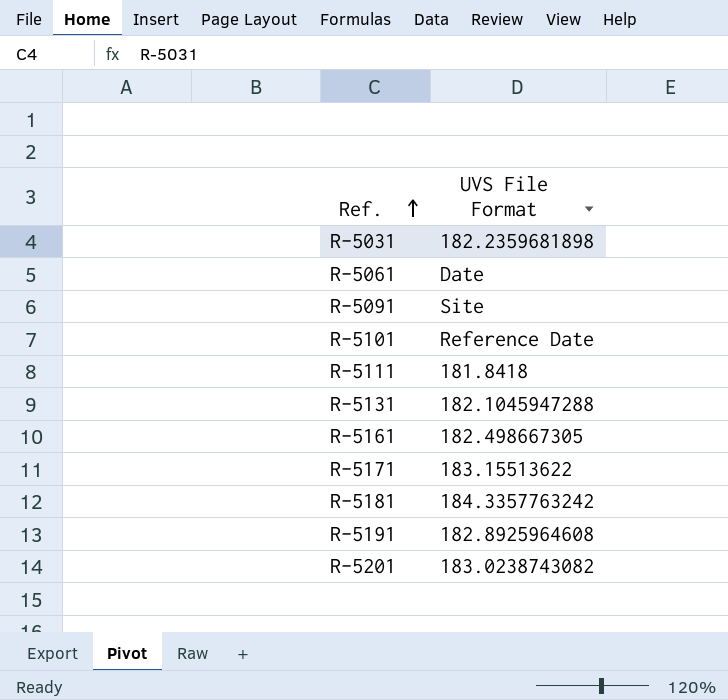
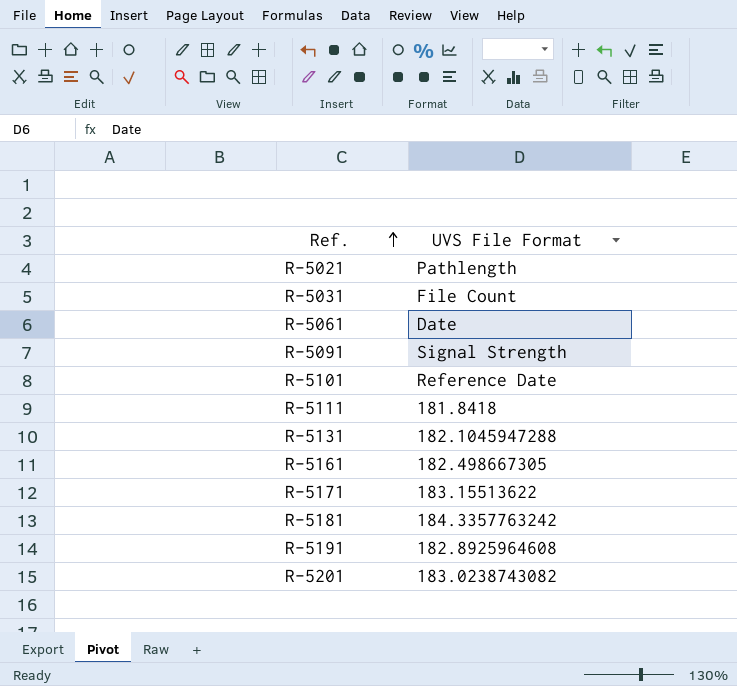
row R-5021: none -> Pathlength
R-5031 | UVS File Format: 182.2359681898 -> File Count
R-5091 | UVS File Format: Site -> Signal Strength

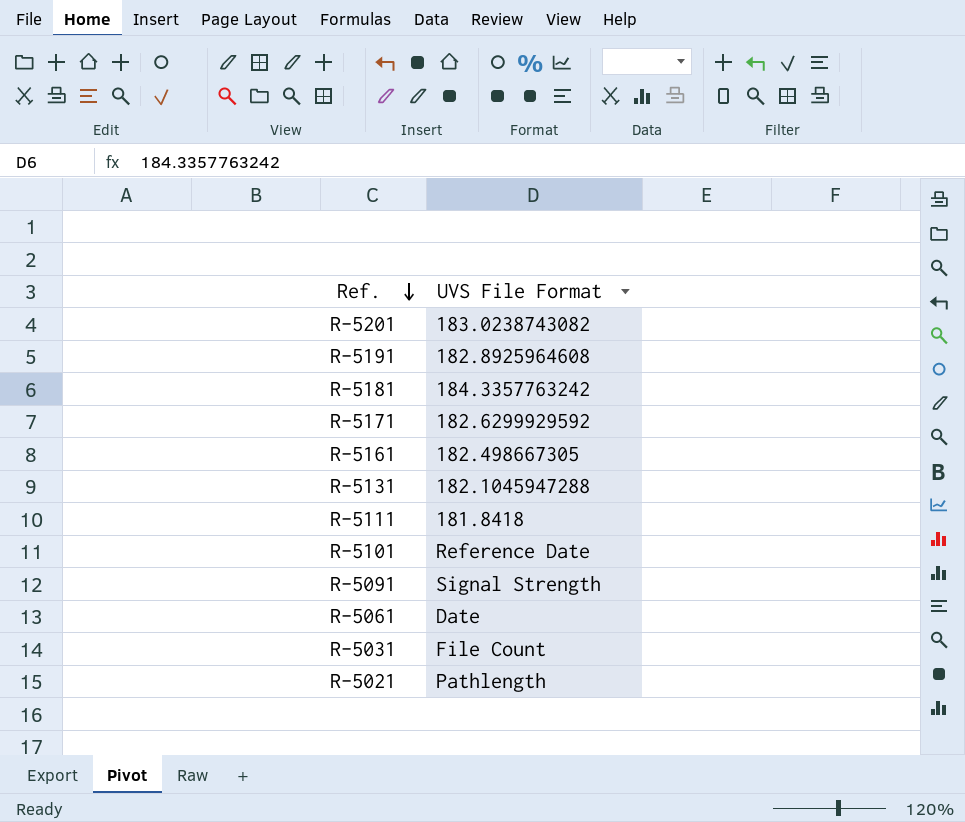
row order: Ref. ascending -> Ref. descending
R-5171 | UVS File Format: 183.15513622 -> 182.6299929592

